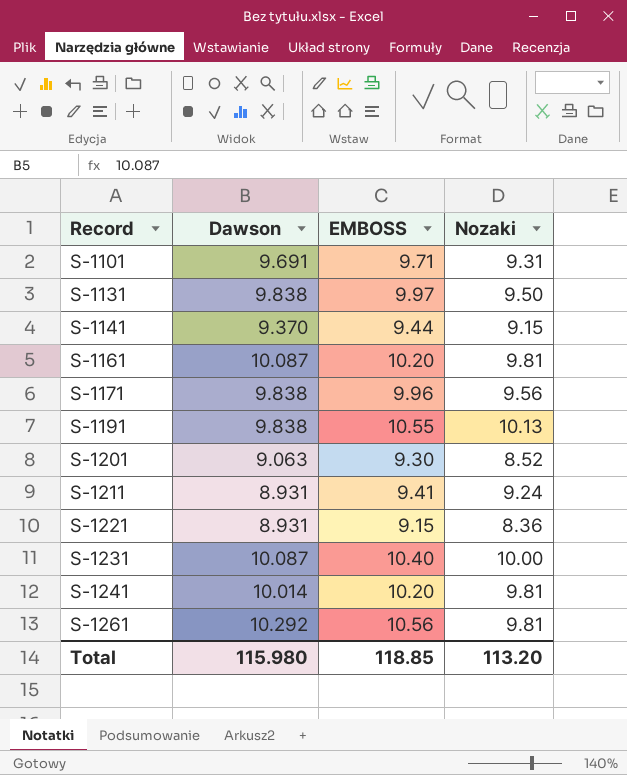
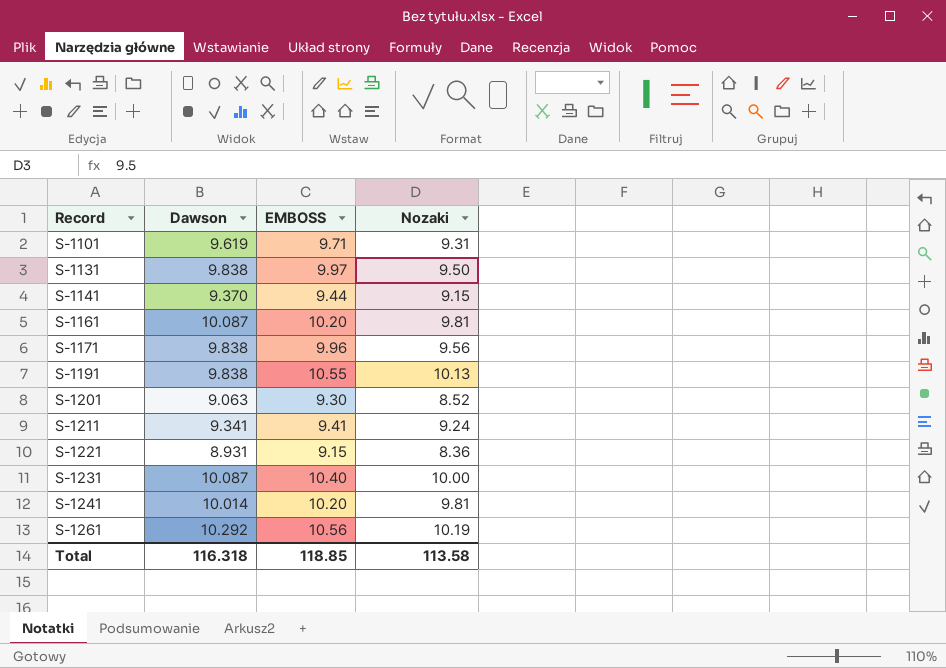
S-1101 | Dawson: 9.691 -> 9.619
S-1211 | Dawson: 8.931 -> 9.341
S-1261 | Nozaki: 9.81 -> 10.19
Total | Dawson: 115.980 -> 116.318
Total | Nozaki: 113.20 -> 113.58

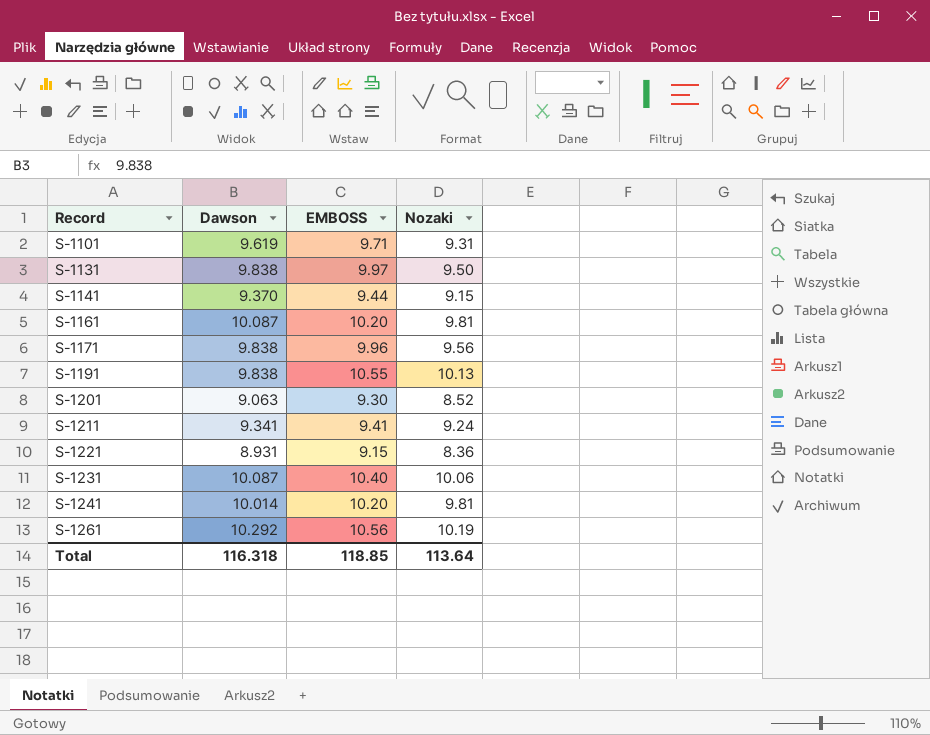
S-1231 | Nozaki: 10.00 -> 10.06
Total | Nozaki: 113.58 -> 113.64

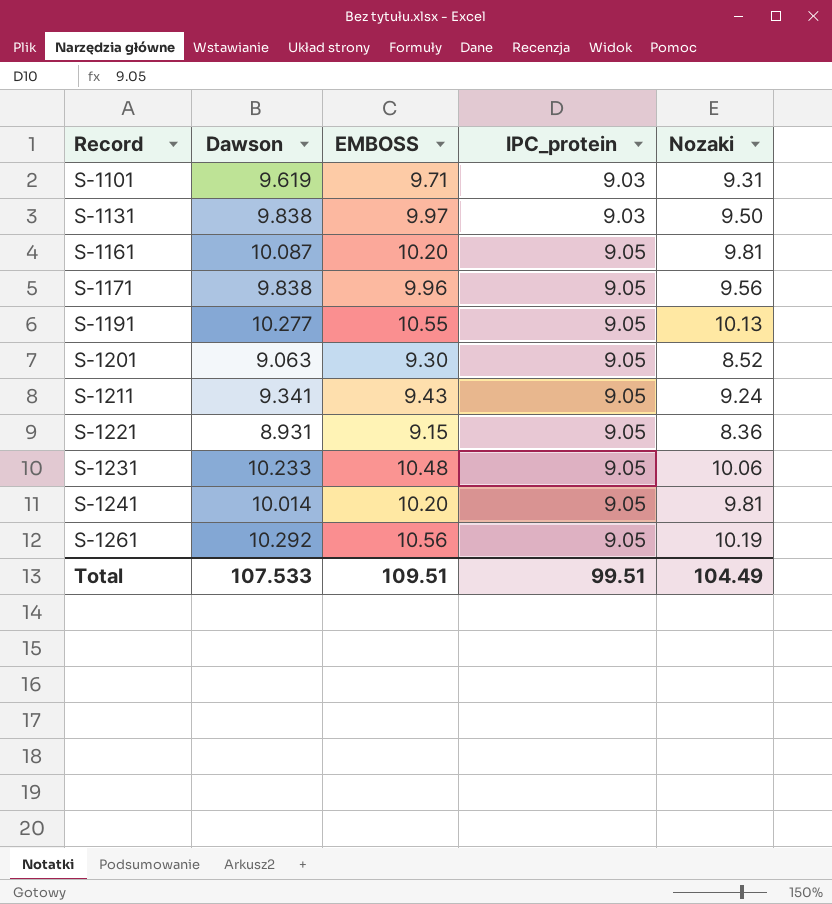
column IPC_protein | position: none -> 4
row S-1141: 9.370 | 9.44 | 9.15 -> none
S-1191 | Dawson: 9.838 -> 10.277
S-1211 | EMBOSS: 9.41 -> 9.43
S-1231 | Dawson: 10.087 -> 10.233
S-1231 | EMBOSS: 10.40 -> 10.48
Total | Dawson: 116.318 -> 107.533
Total | EMBOSS: 118.85 -> 109.51
Total | Nozaki: 113.64 -> 104.49

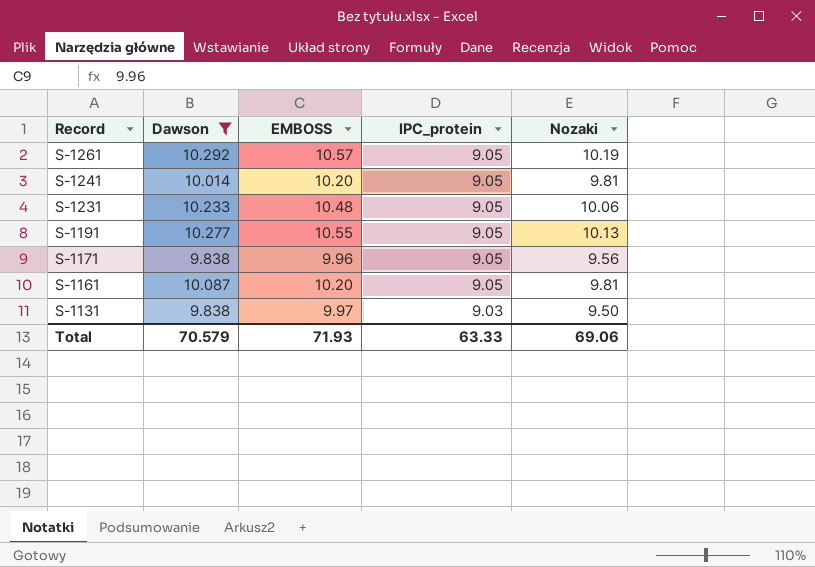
filter: none -> Dawson >= 9.838
row order: Record ascending -> Record descending
S-1261 | EMBOSS: 10.56 -> 10.57
Total | Dawson: 107.533 -> 70.579
Total | EMBOSS: 109.51 -> 71.93
Total | IPC_protein: 99.51 -> 63.33
Total | Nozaki: 104.49 -> 69.06

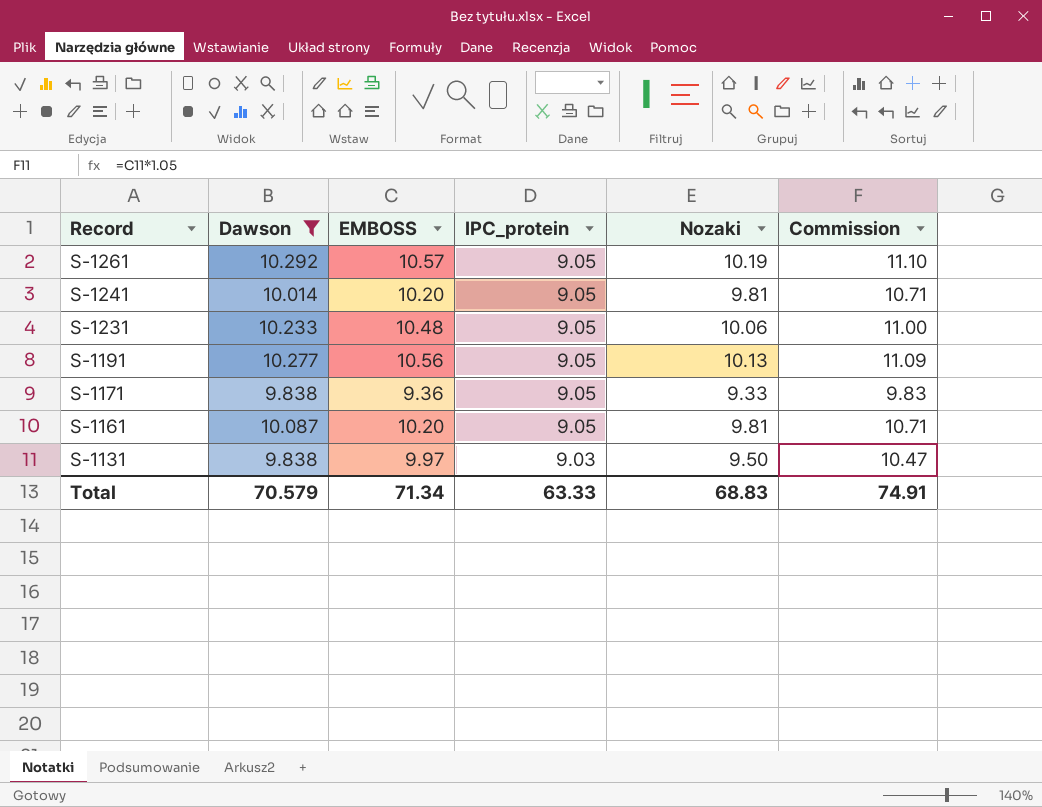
column Commission | formula: none -> [EMBOSS] * 1.05
S-1191 | EMBOSS: 10.55 -> 10.56
S-1171 | EMBOSS: 9.96 -> 9.36
S-1171 | Nozaki: 9.56 -> 9.33
Total | EMBOSS: 71.93 -> 71.34
Total | Nozaki: 69.06 -> 68.83

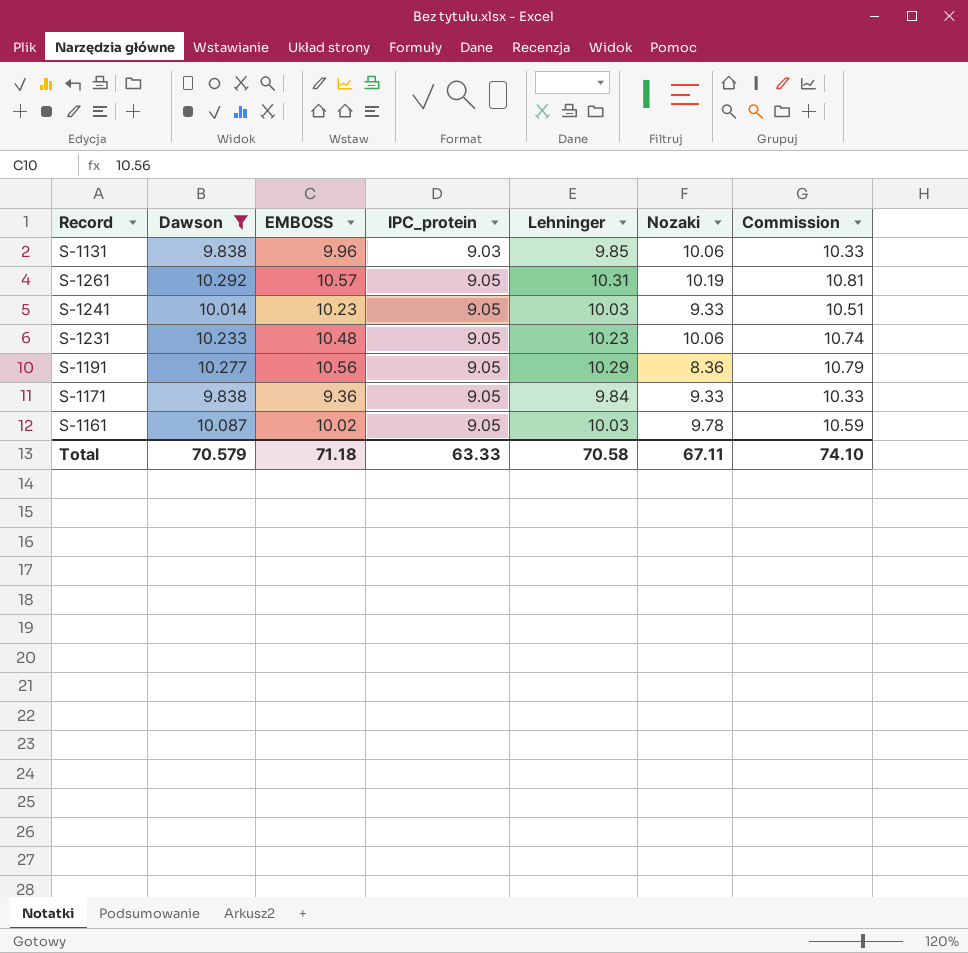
row order: Record descending -> IPC_protein ascending
column Lehninger | position: none -> 5
column Commission | formula: [EMBOSS] * 1.05 -> [Dawson] * 1.05
S-1131 | EMBOSS: 9.97 -> 9.96
S-1131 | Nozaki: 9.50 -> 10.06
S-1241 | EMBOSS: 10.20 -> 10.23
S-1241 | Nozaki: 9.81 -> 9.33
S-1191 | Nozaki: 10.13 -> 8.36
S-1161 | EMBOSS: 10.20 -> 10.02
S-1161 | Nozaki: 9.81 -> 9.78
Total | EMBOSS: 71.34 -> 71.18
Total | Nozaki: 68.83 -> 67.11
Total | Commission: 74.91 -> 74.10

